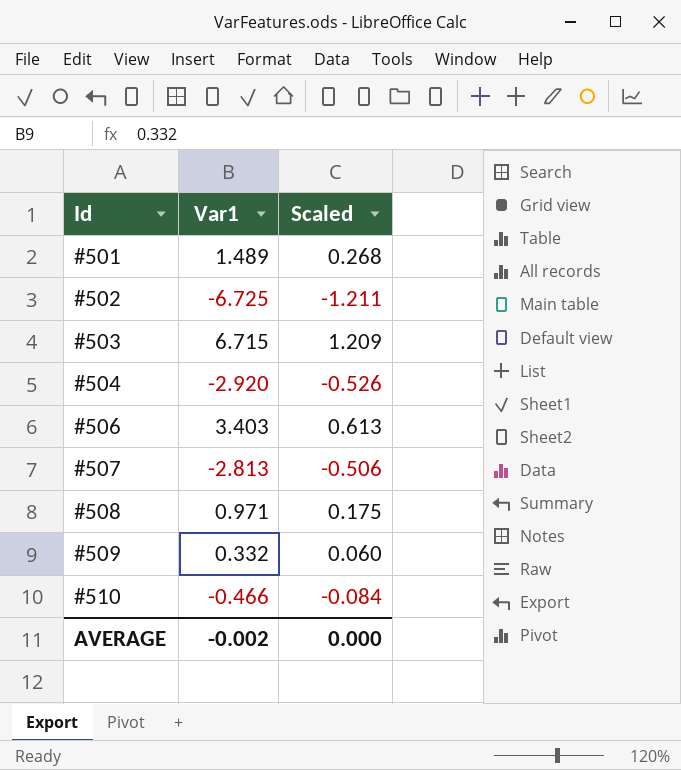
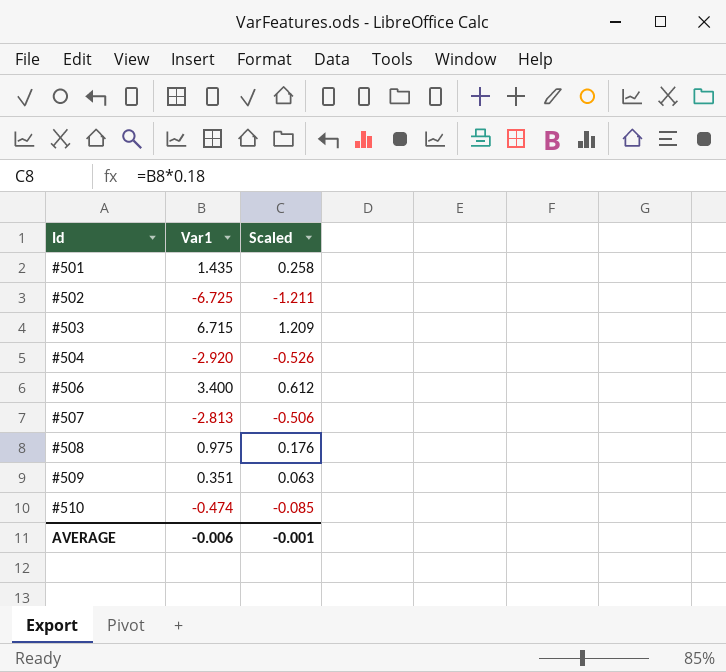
#501 | Var1: 1.489 -> 1.435
#501 | Scaled: 0.268 -> 0.258
#506 | Var1: 3.403 -> 3.400
#506 | Scaled: 0.613 -> 0.612
#508 | Var1: 0.971 -> 0.975
#508 | Scaled: 0.175 -> 0.176
#509 | Var1: 0.332 -> 0.351
#509 | Scaled: 0.060 -> 0.063
#510 | Var1: -0.466 -> -0.474
#510 | Scaled: -0.084 -> -0.085
AVERAGE | Var1: -0.002 -> -0.006
AVERAGE | Scaled: 0.000 -> -0.001

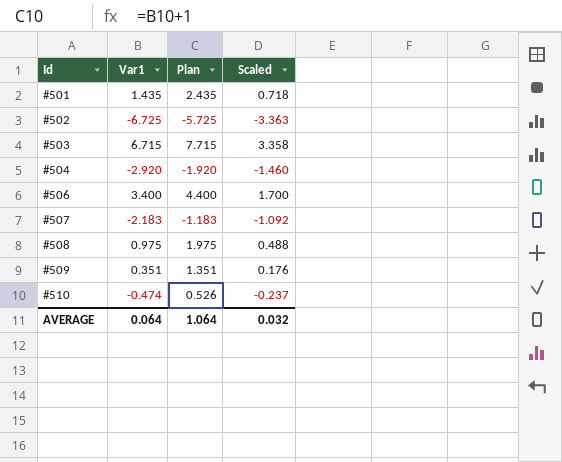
column Plan | formula: none -> [Var1] + 1
column Scaled | formula: [Var1] * 0.18 -> [Var1] * 0.5
#507 | Var1: -2.813 -> -2.183
AVERAGE | Var1: -0.006 -> 0.064
AVERAGE | Scaled: -0.001 -> 0.032

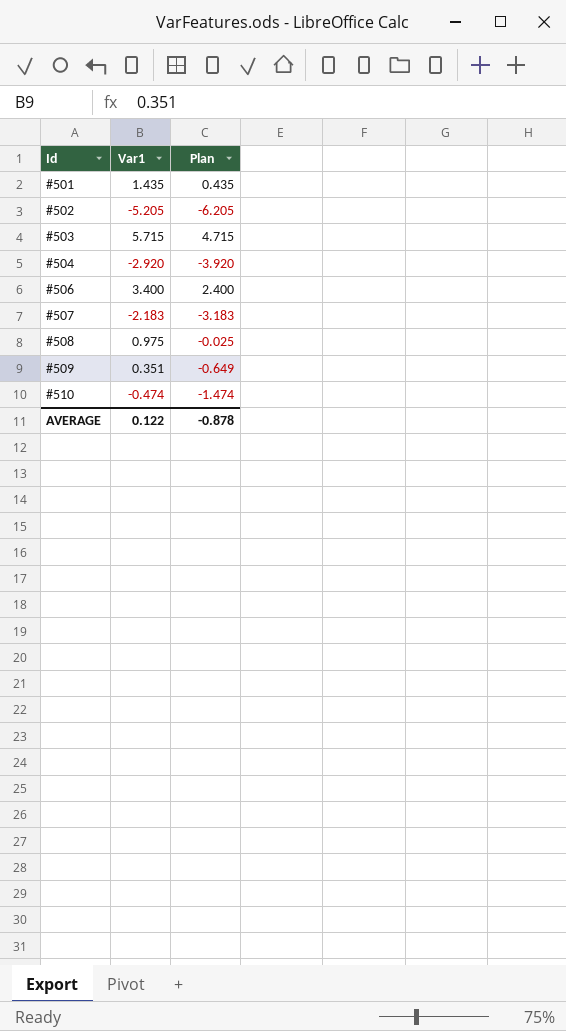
column Scaled | formula: [Var1] * 0.5 -> none
column Plan | formula: [Var1] + 1 -> [Var1] - 1
#502 | Var1: -6.725 -> -5.205
#503 | Var1: 6.715 -> 5.715
AVERAGE | Var1: 0.064 -> 0.122
AVERAGE | Plan: 1.064 -> -0.878

